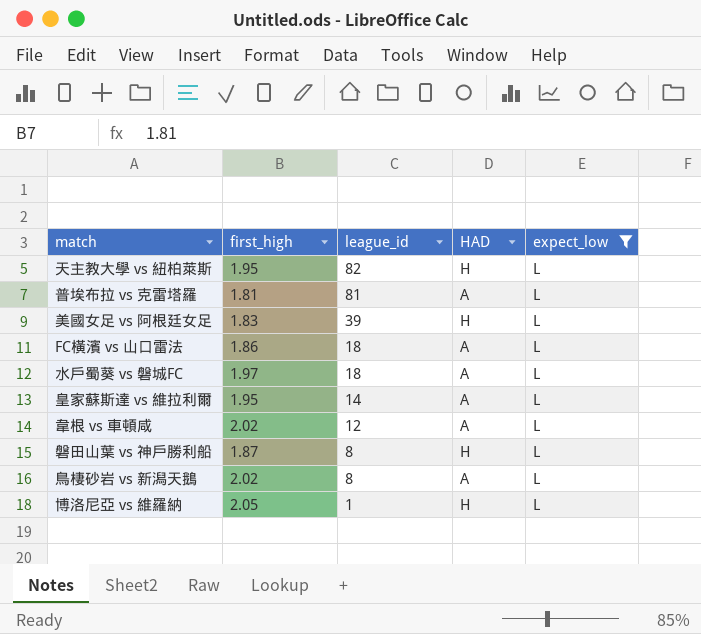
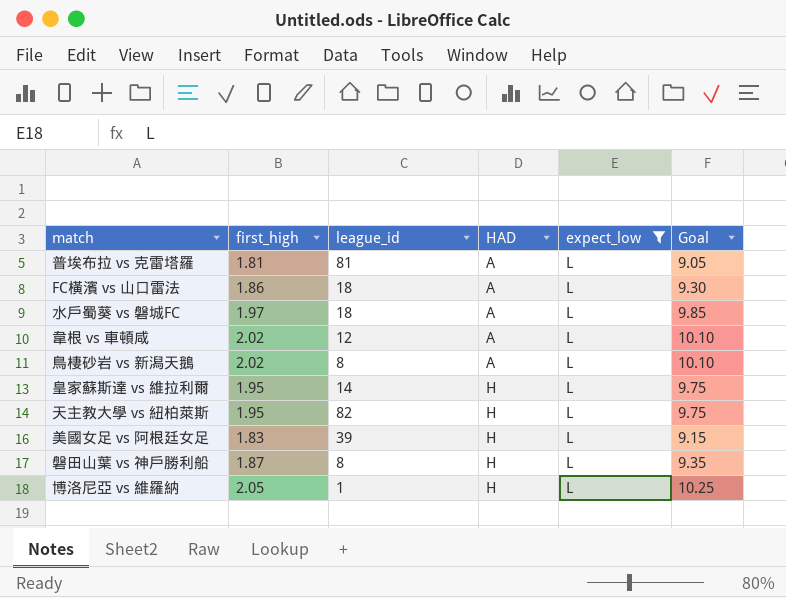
row order: league_id descending -> HAD ascending
column Goal | formula: none -> [first_high] * 5
皇家蘇斯達 vs 維拉利爾 | HAD: A -> H

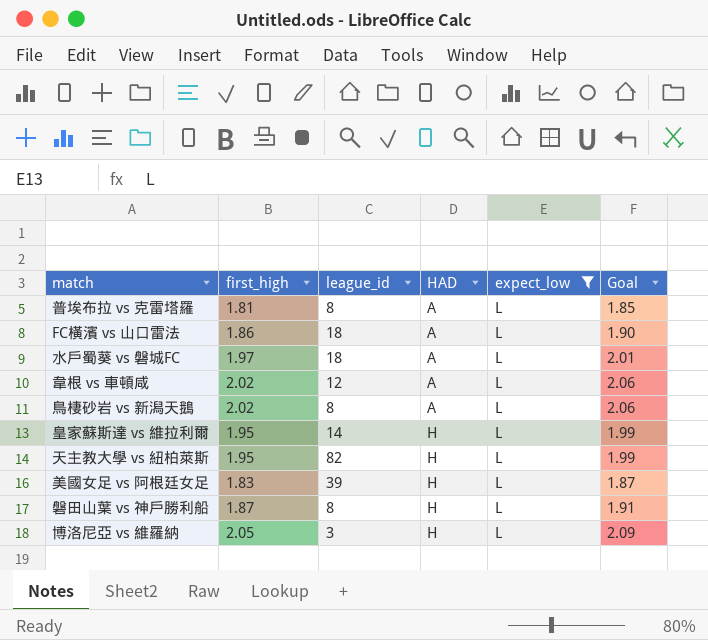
column Goal | formula: [first_high] * 5 -> [first_high] * 1.02
普埃布拉 vs 克雷塔羅 | league_id: 81 -> 8
博洛尼亞 vs 維羅納 | league_id: 1 -> 3

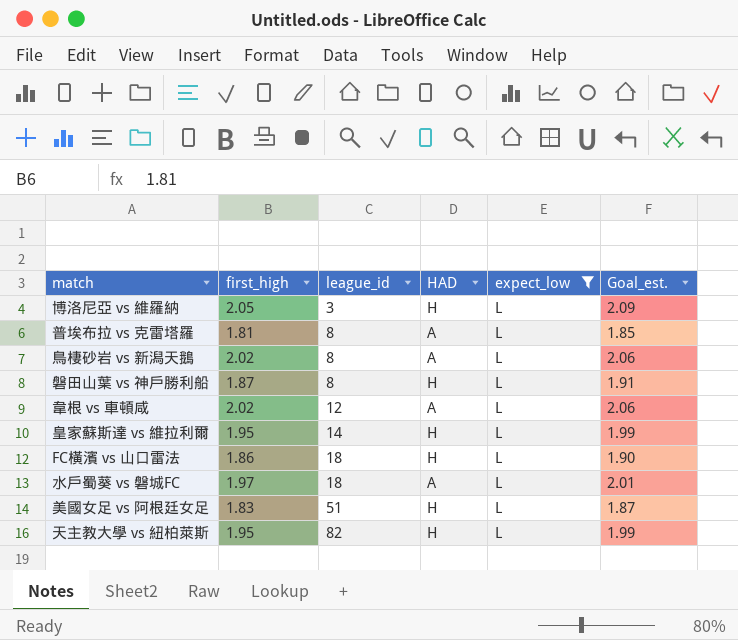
row order: HAD ascending -> league_id ascending
column name: Goal -> Goal_est.
FC橫濱 vs 山口雷法 | HAD: A -> H
美國女足 vs 阿根廷女足 | league_id: 39 -> 51

